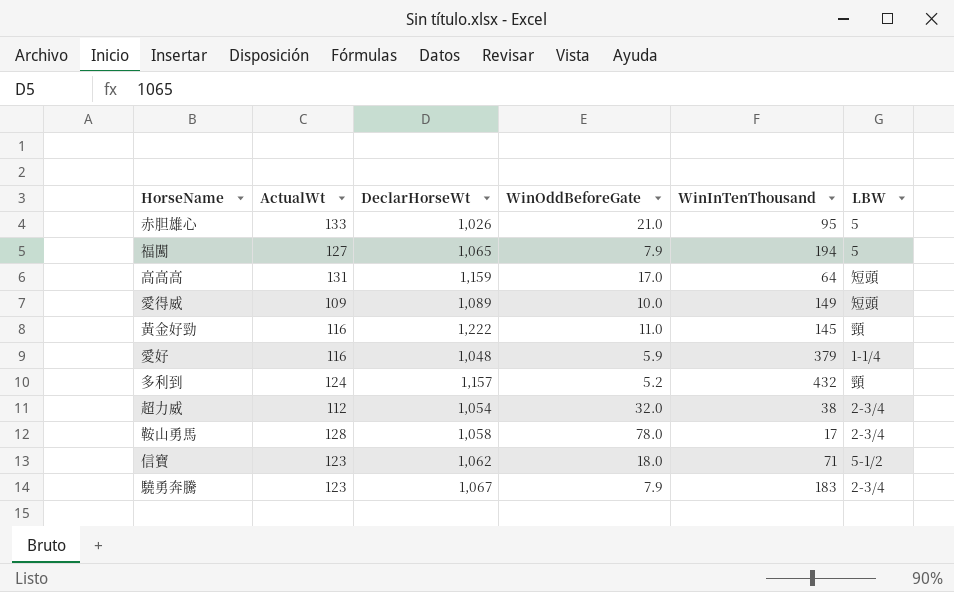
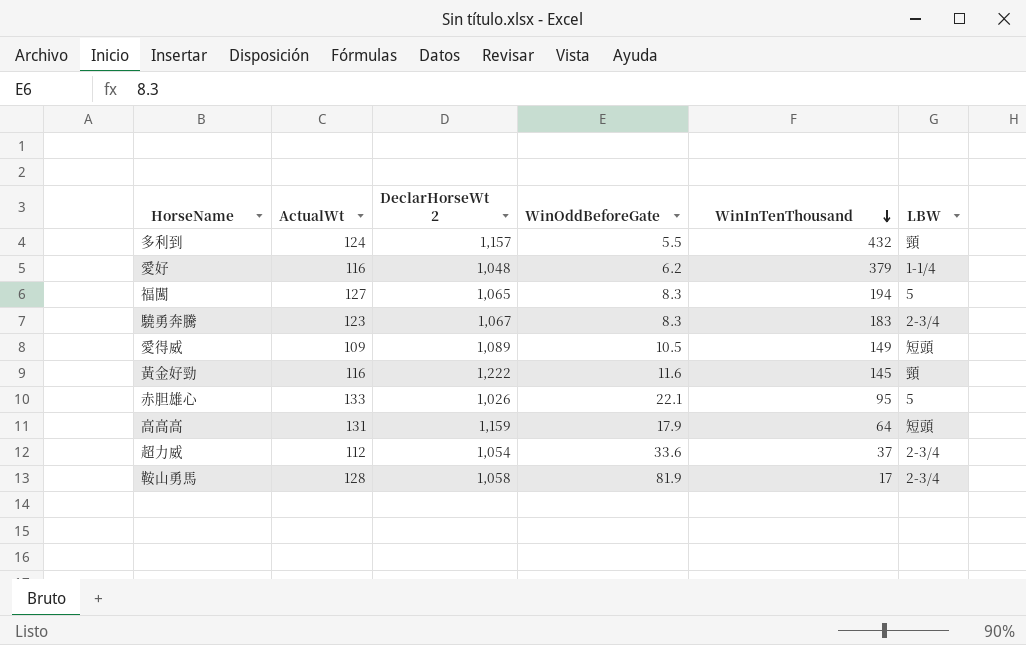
row order: none -> WinInTenThousand descending
column name: DeclarHorseWt -> DeclarHorseWt 2
row 信寶: 123 | 1,062 | 18.0 | 71 | 5-1/2 -> none
多利到 | WinOddBeforeGate: 5.2 -> 5.5
愛好 | WinOddBeforeGate: 5.9 -> 6.2
福闖 | WinOddBeforeGate: 7.9 -> 8.3
驍勇奔騰 | WinOddBeforeGate: 7.9 -> 8.3
愛得威 | WinOddBeforeGate: 10.0 -> 10.5
黃金好勁 | WinOddBeforeGate: 11.0 -> 11.6
赤胆雄心 | WinOddBeforeGate: 21.0 -> 22.1
高高高 | WinOddBeforeGate: 17.0 -> 17.9
超力威 | WinOddBeforeGate: 32.0 -> 33.6
超力威 | WinInTenThousand: 38 -> 37
鞍山勇馬 | WinOddBeforeGate: 78.0 -> 81.9

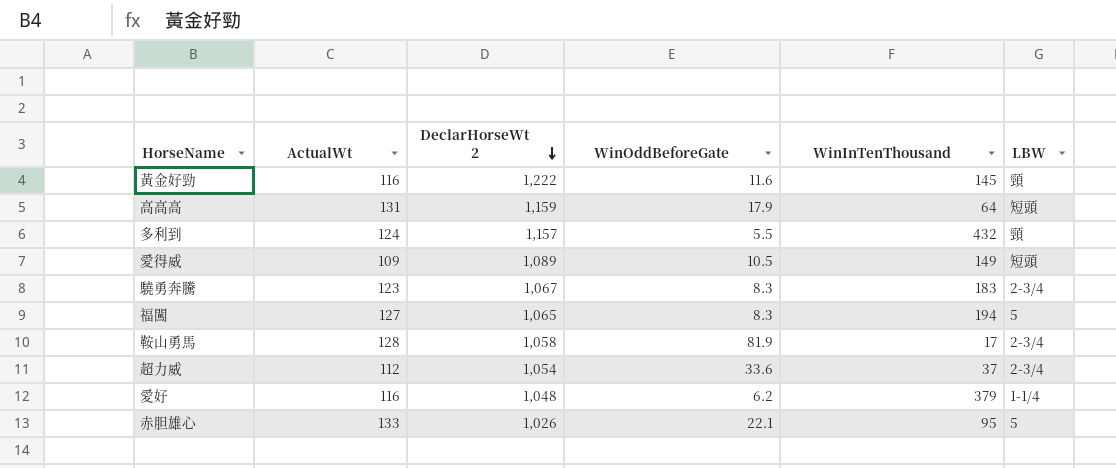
row order: WinInTenThousand descending -> DeclarHorseWt 2 descending

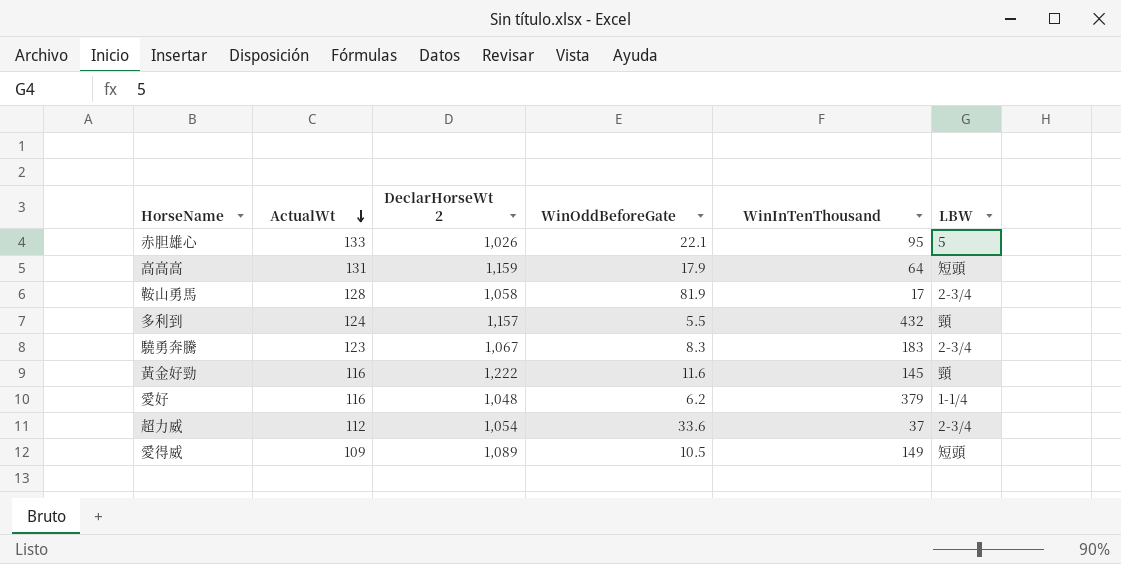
row order: DeclarHorseWt 2 descending -> ActualWt descending
row 福闖: 127 | 1,065 | 8.3 | 194 | 5 -> none

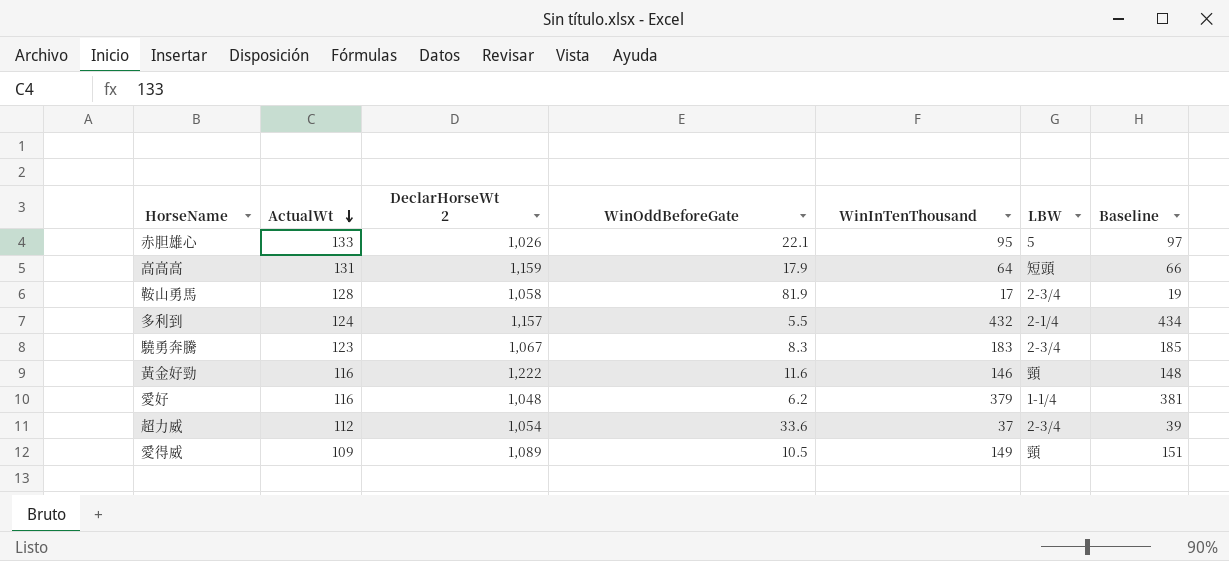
column Baseline | formula: none -> [WinInTenThousand] + 2
多利到 | LBW: 頸 -> 2-1/4
黃金好勁 | WinInTenThousand: 145 -> 146
愛得威 | LBW: 短頭 -> 頸

